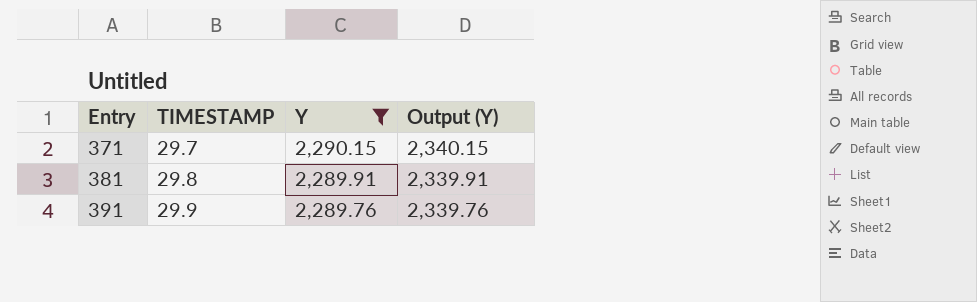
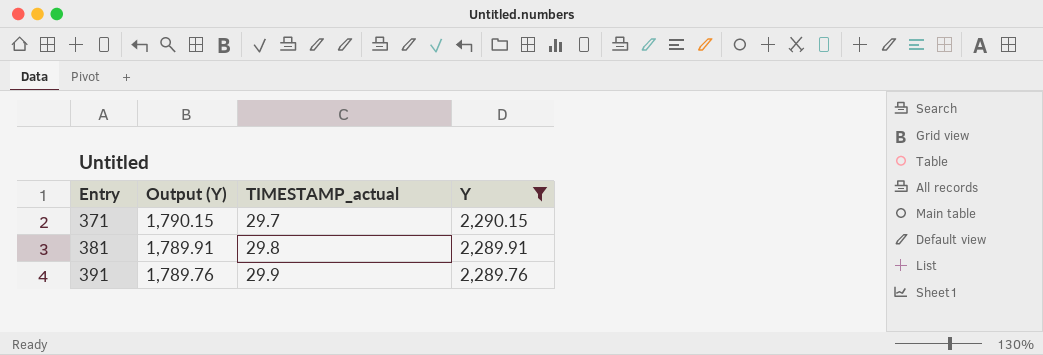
column Output (Y) | formula: [Y] + 50 -> [Y] - 500
column Output (Y) | position: 4 -> 2
column name: TIMESTAMP -> TIMESTAMP_actual

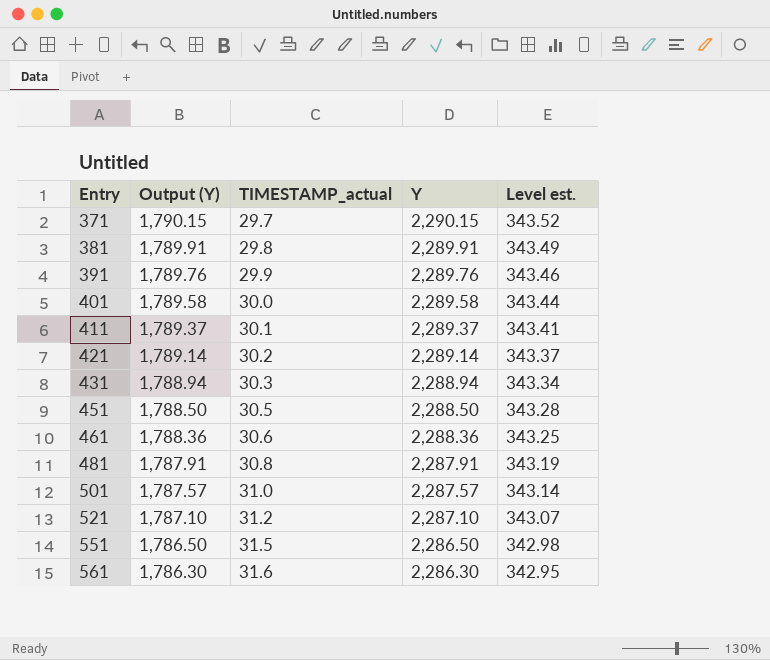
filter: Y >= 2,289.76 -> none
column Level est. | formula: none -> [Y] * 0.15

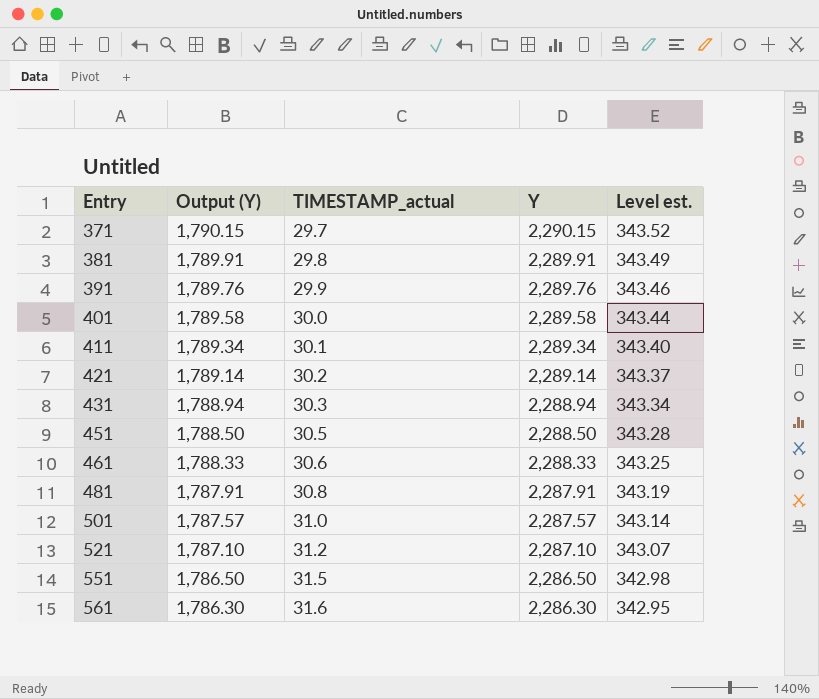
411 | Output (Y): 1,789.37 -> 1,789.34
411 | Y: 2,289.37 -> 2,289.34
411 | Level est.: 343.41 -> 343.40
461 | Output (Y): 1,788.36 -> 1,788.33
461 | Y: 2,288.36 -> 2,288.33

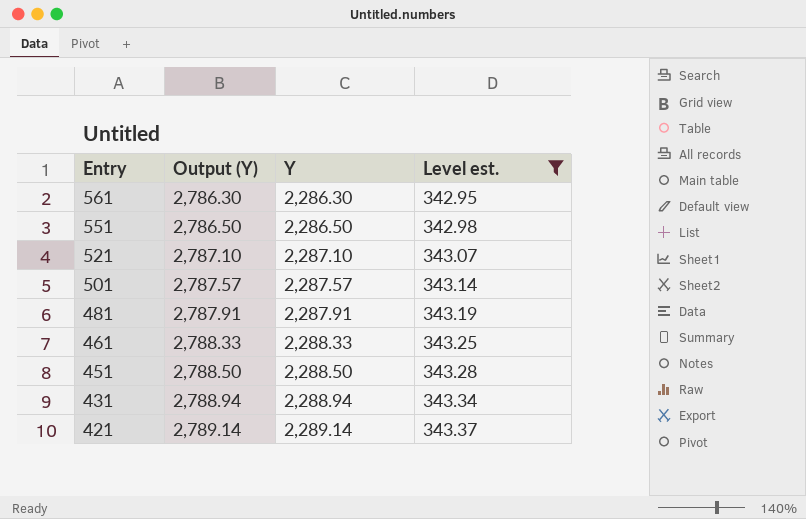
filter: none -> Level est. <= 343.37
row order: Entry ascending -> Entry descending
column TIMESTAMP_actual | position: 3 -> none
column Output (Y) | formula: [Y] - 500 -> [Y] + 500

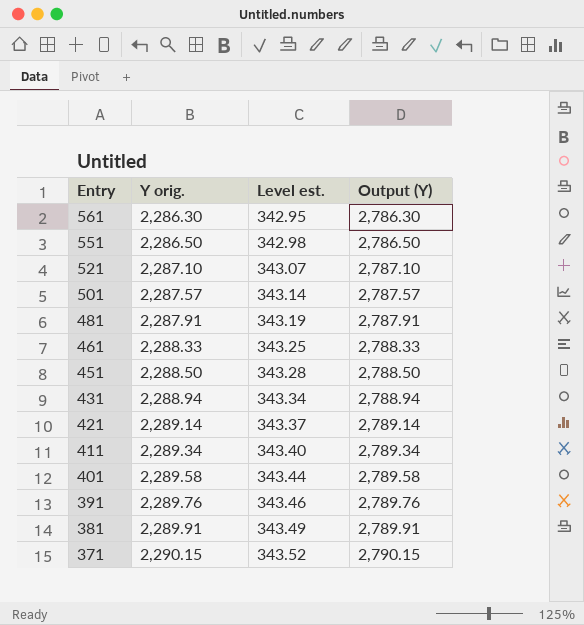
filter: Level est. <= 343.37 -> none
column name: Y -> Y orig.
column Output (Y) | position: 2 -> 4

